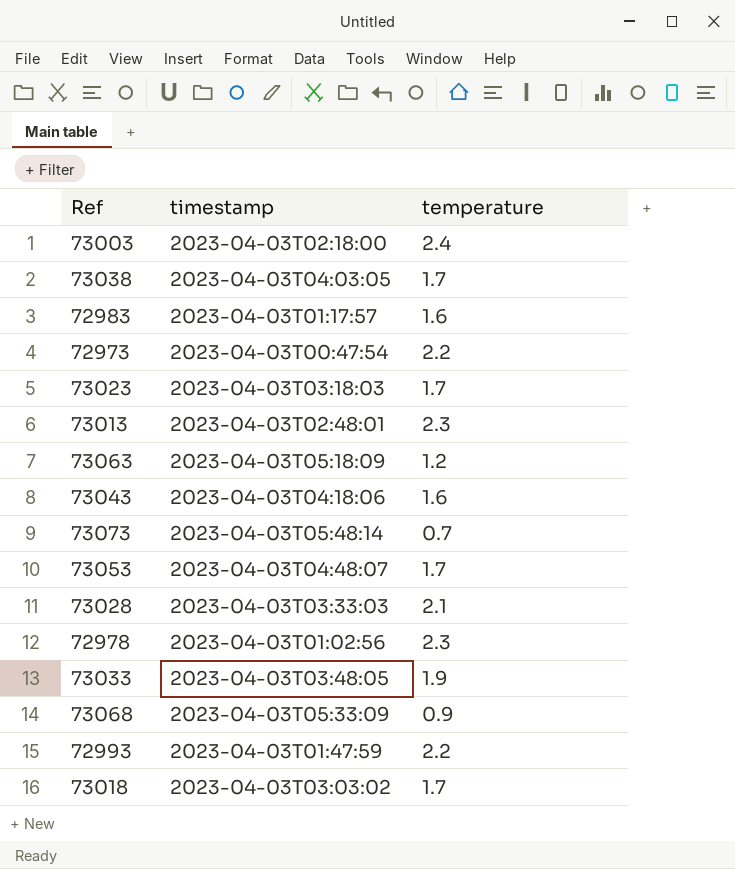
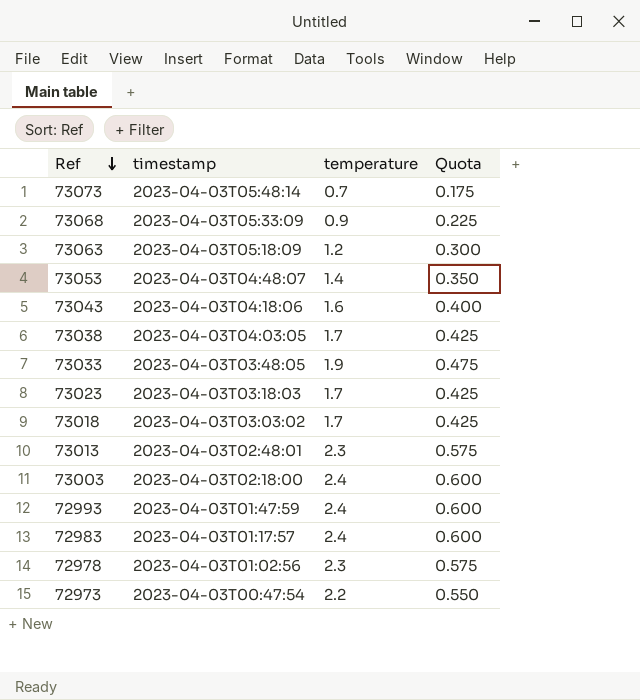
row order: none -> Ref descending
column Quota | formula: none -> [temperature] * 0.25
row 73028: 2023-04-03T03:33:03 | 2.1 -> none
73053 | temperature: 1.7 -> 1.4
72993 | temperature: 2.2 -> 2.4
72983 | temperature: 1.6 -> 2.4

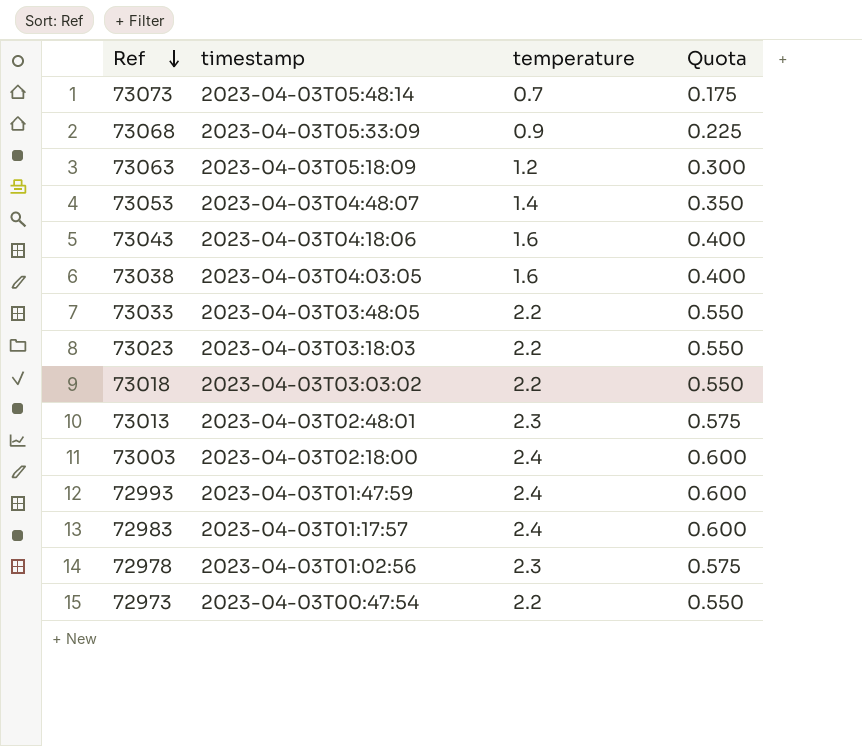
73038 | temperature: 1.7 -> 1.6
73038 | Quota: 0.425 -> 0.400
73033 | temperature: 1.9 -> 2.2
73033 | Quota: 0.475 -> 0.550
73023 | temperature: 1.7 -> 2.2
73023 | Quota: 0.425 -> 0.550
73018 | temperature: 1.7 -> 2.2
73018 | Quota: 0.425 -> 0.550

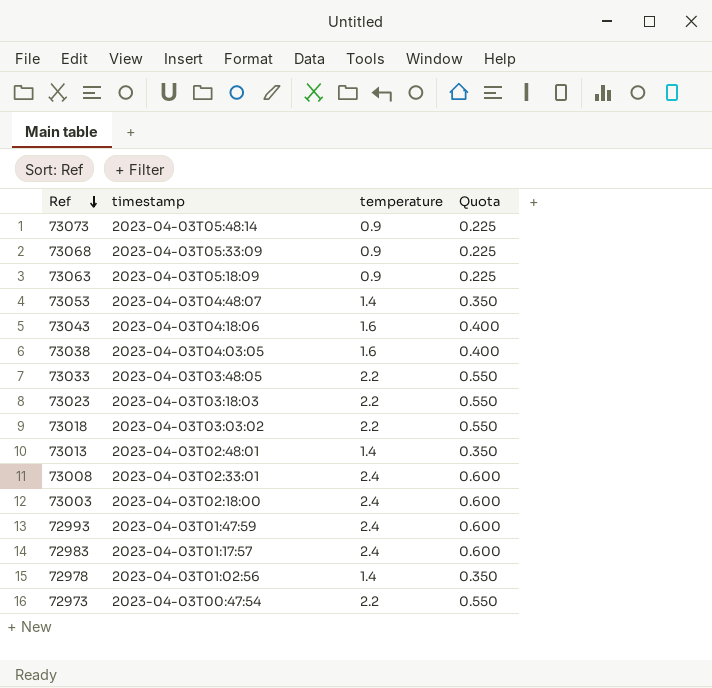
73073 | temperature: 0.7 -> 0.9
73073 | Quota: 0.175 -> 0.225
73063 | temperature: 1.2 -> 0.9
73063 | Quota: 0.300 -> 0.225
73013 | temperature: 2.3 -> 1.4
73013 | Quota: 0.575 -> 0.350
row 73008: none -> 2023-04-03T02:33:01 | 2.4 | 0.600
72978 | temperature: 2.3 -> 1.4
72978 | Quota: 0.575 -> 0.350

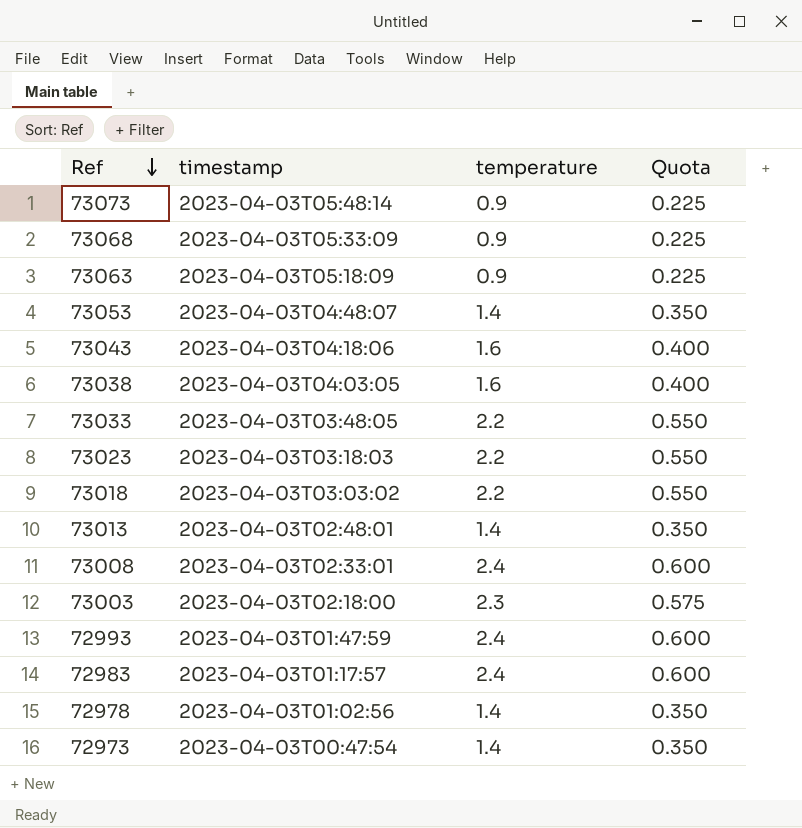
73003 | temperature: 2.4 -> 2.3
73003 | Quota: 0.600 -> 0.575
72973 | temperature: 2.2 -> 1.4
72973 | Quota: 0.550 -> 0.350

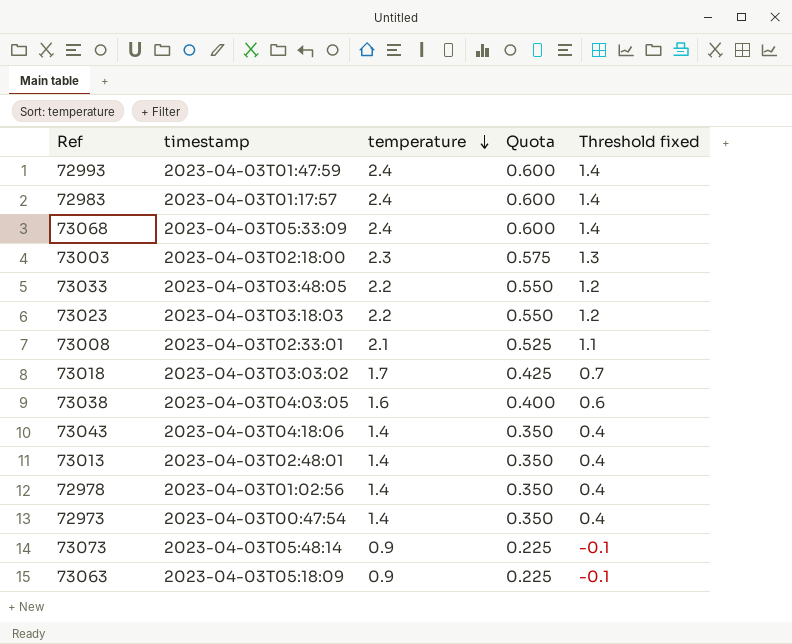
row order: Ref descending -> temperature descending
column Threshold fixed | formula: none -> [temperature] - 1
row 73053: 2023-04-03T04:48:07 | 1.4 | 0.350 -> none
73068 | temperature: 0.9 -> 2.4
73068 | Quota: 0.225 -> 0.600
73008 | temperature: 2.4 -> 2.1
73008 | Quota: 0.600 -> 0.525
73018 | temperature: 2.2 -> 1.7
73018 | Quota: 0.550 -> 0.425
73043 | temperature: 1.6 -> 1.4
73043 | Quota: 0.400 -> 0.350

